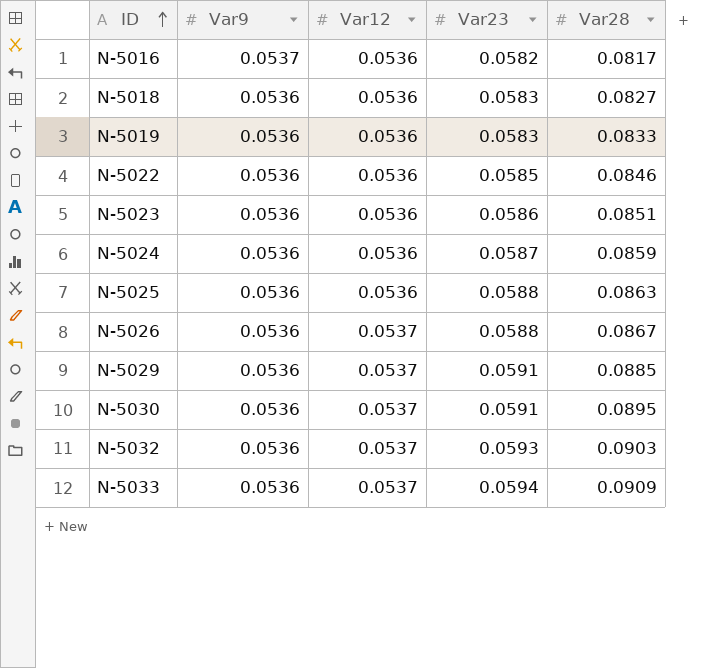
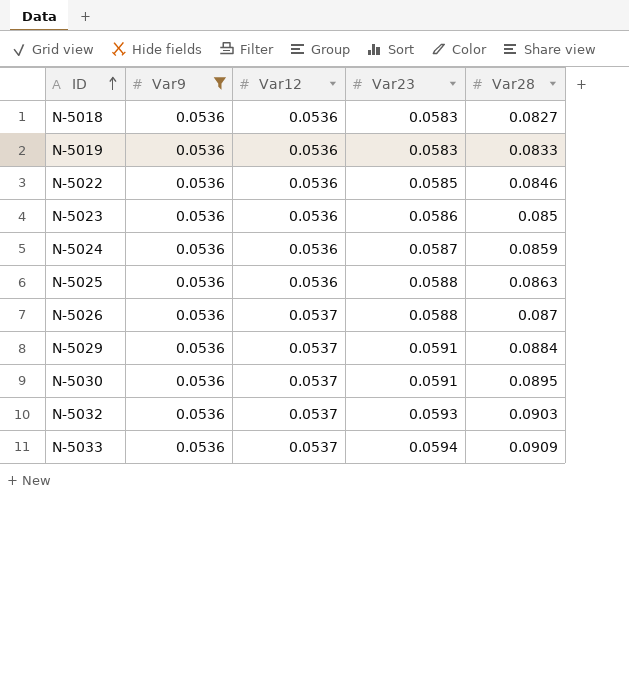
filter: none -> Var9 = 0.0536
N-5023 | Var28: 0.0851 -> 0.085
N-5026 | Var28: 0.0867 -> 0.087
N-5029 | Var28: 0.0885 -> 0.0884

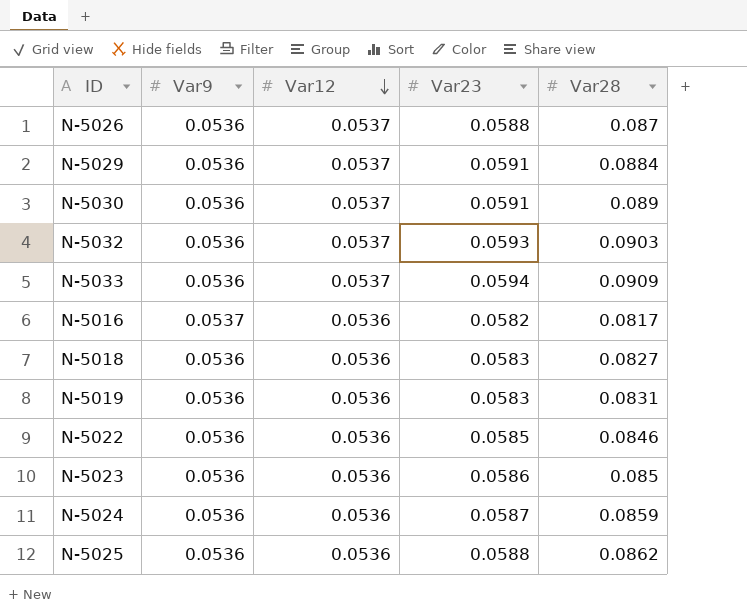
filter: Var9 = 0.0536 -> none
row order: ID ascending -> Var12 descending
N-5030 | Var28: 0.0895 -> 0.089
N-5019 | Var28: 0.0833 -> 0.0831
N-5025 | Var28: 0.0863 -> 0.0862

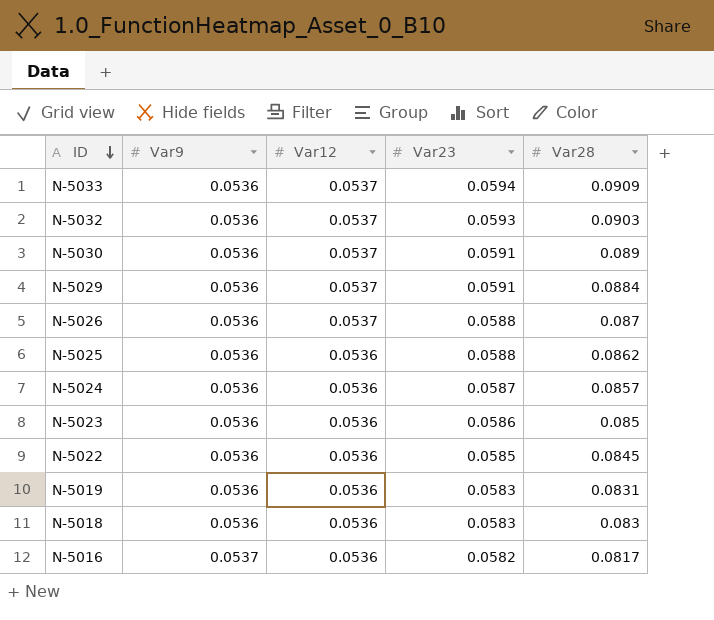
row order: Var12 descending -> ID descending
N-5024 | Var28: 0.0859 -> 0.0857
N-5022 | Var28: 0.0846 -> 0.0845
N-5018 | Var28: 0.0827 -> 0.083

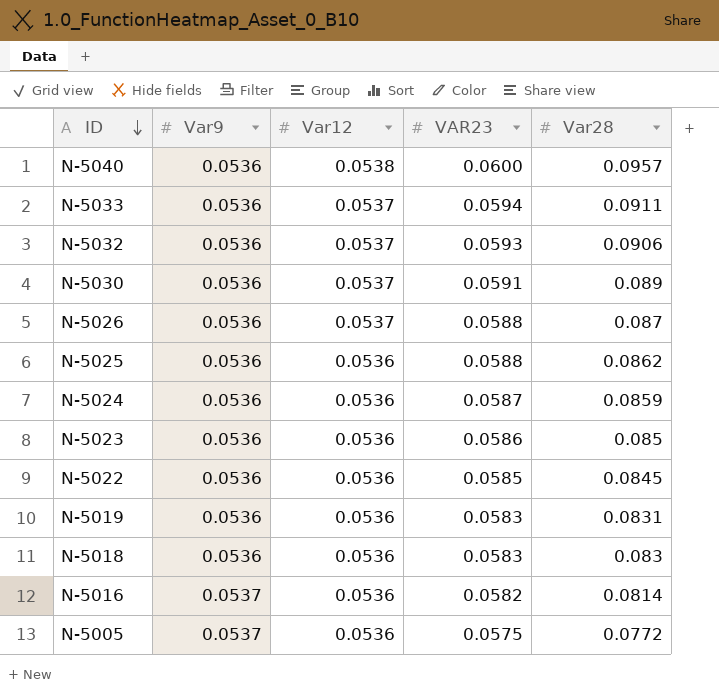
column name: Var23 -> VAR23
row N-5029: 0.0536 | 0.0537 | 0.0591 | 0.0884 -> none
row N-5040: none -> 0.0536 | 0.0538 | 0.0600 | 0.0957
N-5033 | Var28: 0.0909 -> 0.0911
N-5032 | Var28: 0.0903 -> 0.0906
N-5024 | Var28: 0.0857 -> 0.0859
N-5016 | Var28: 0.0817 -> 0.0814
row N-5005: none -> 0.0537 | 0.0536 | 0.0575 | 0.0772

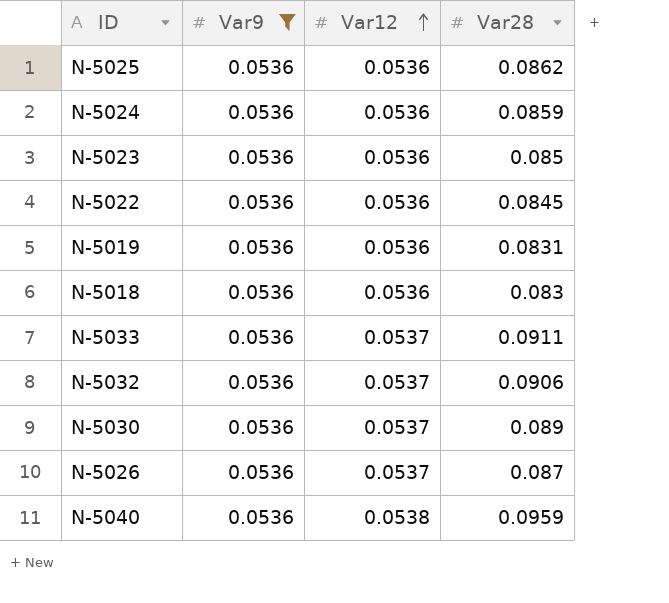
filter: none -> Var9 = 0.0536
row order: ID descending -> Var12 ascending
column VAR23 | position: 4 -> none
N-5040 | Var28: 0.0957 -> 0.0959

